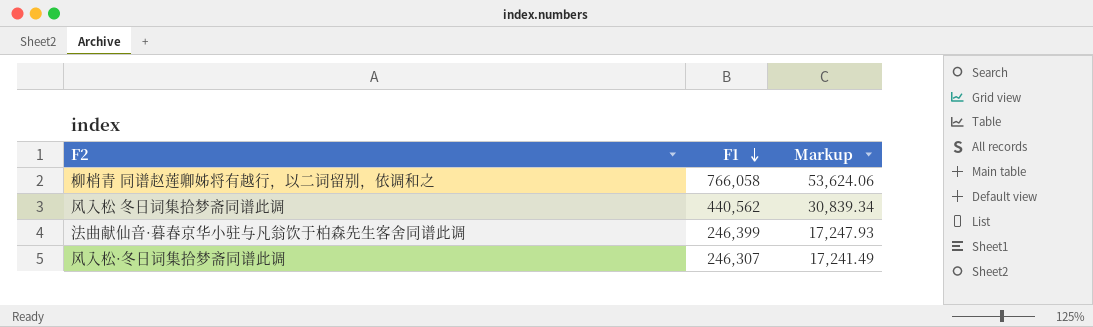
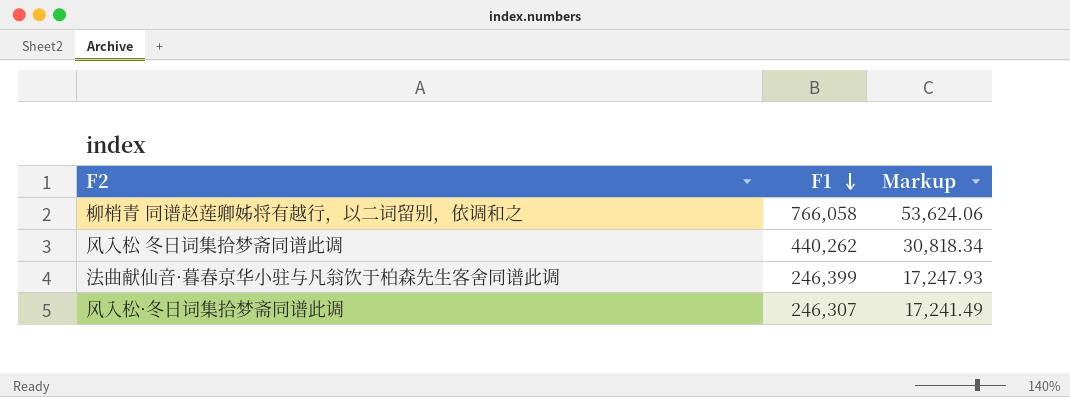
风入松 冬日词集拾梦斋同谱此调 | F1: 440,562 -> 440,262
风入松 冬日词集拾梦斋同谱此调 | Markup: 30,839.34 -> 30,818.34

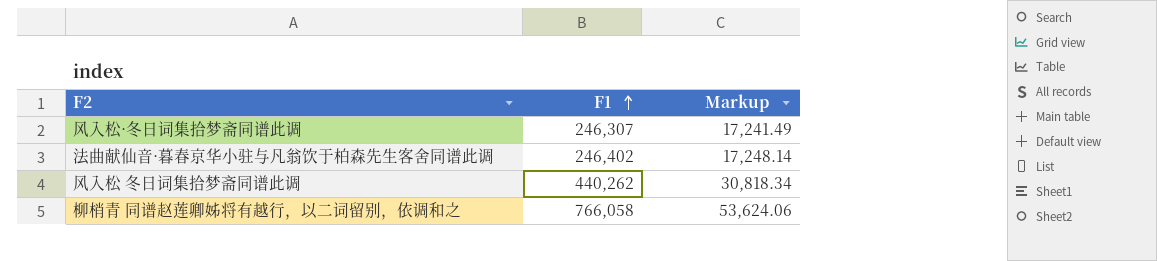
row order: F1 descending -> F1 ascending
法曲献仙音·暮春京华小驻与凡翁饮于柏森先生客舍同谱此调 | F1: 246,399 -> 246,402
法曲献仙音·暮春京华小驻与凡翁饮于柏森先生客舍同谱此调 | Markup: 17,247.93 -> 17,248.14

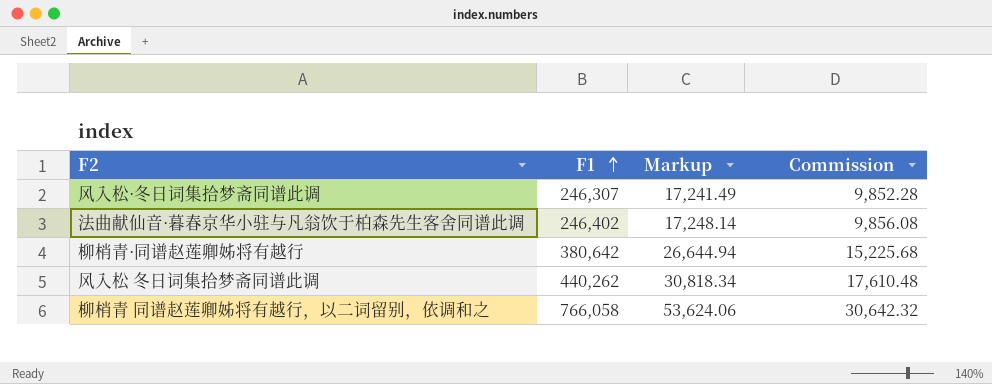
column Commission | formula: none -> [F1] * 0.04
row 柳梢青·同谱赵莲卿姊将有越行: none -> 380,642 | 26,644.94 | 15,225.68

